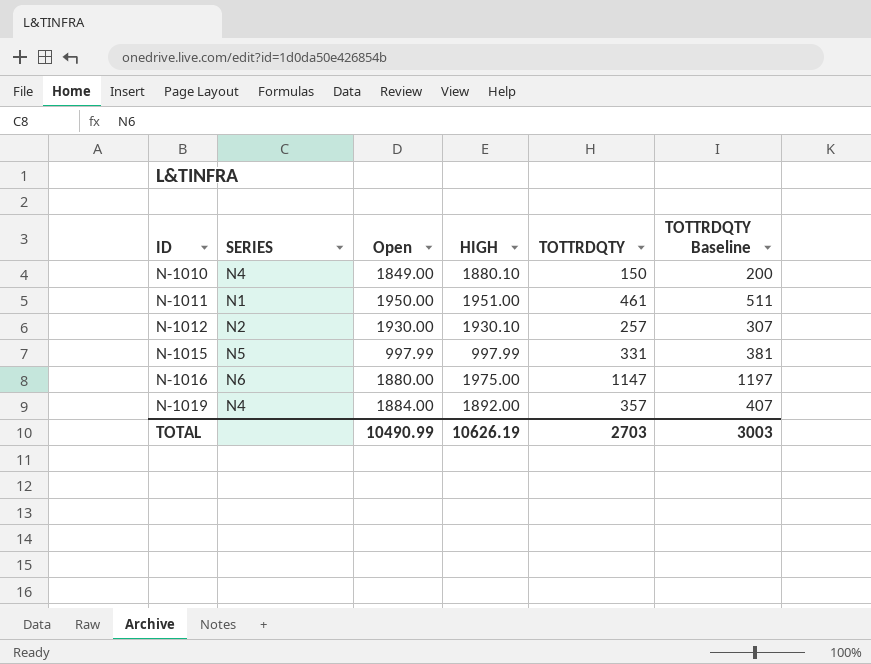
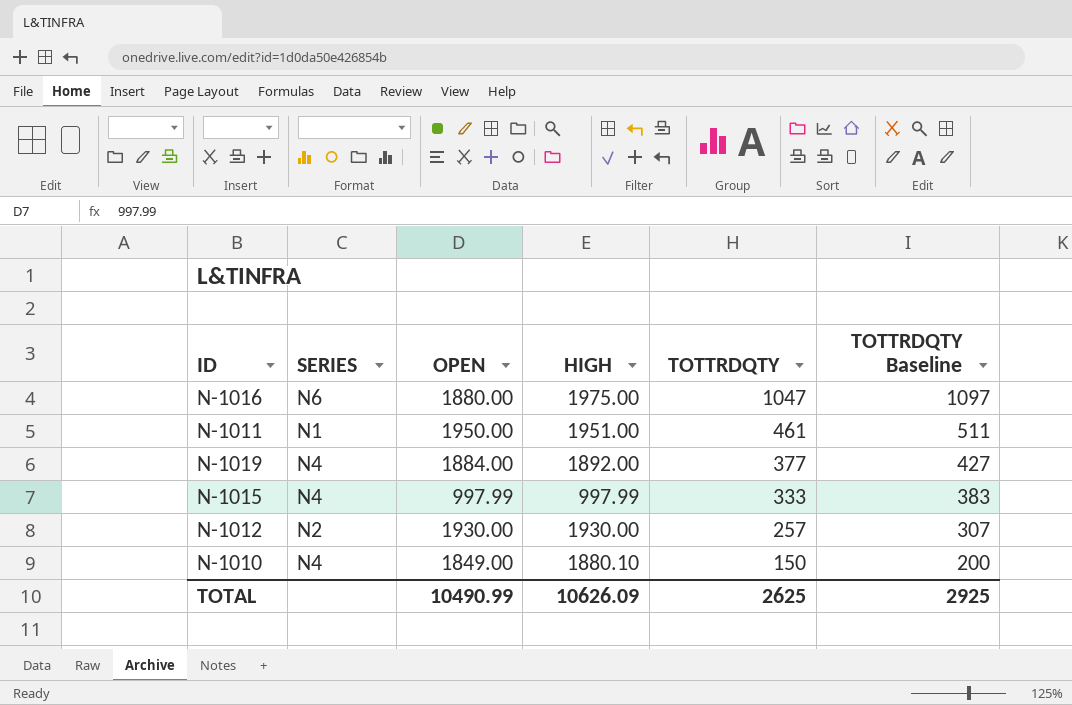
row order: ID ascending -> TOTTRDQTY descending
column name: Open -> OPEN
N-1016 | TOTTRDQTY: 1147 -> 1047
N-1016 | TOTTRDQTY Baseline: 1197 -> 1097
N-1019 | TOTTRDQTY: 357 -> 377
N-1019 | TOTTRDQTY Baseline: 407 -> 427
N-1015 | SERIES: N5 -> N4
N-1015 | TOTTRDQTY: 331 -> 333
N-1015 | TOTTRDQTY Baseline: 381 -> 383
N-1012 | HIGH: 1930.10 -> 1930.00
TOTAL | HIGH: 10626.19 -> 10626.09
TOTAL | TOTTRDQTY: 2703 -> 2625
TOTAL | TOTTRDQTY Baseline: 3003 -> 2925

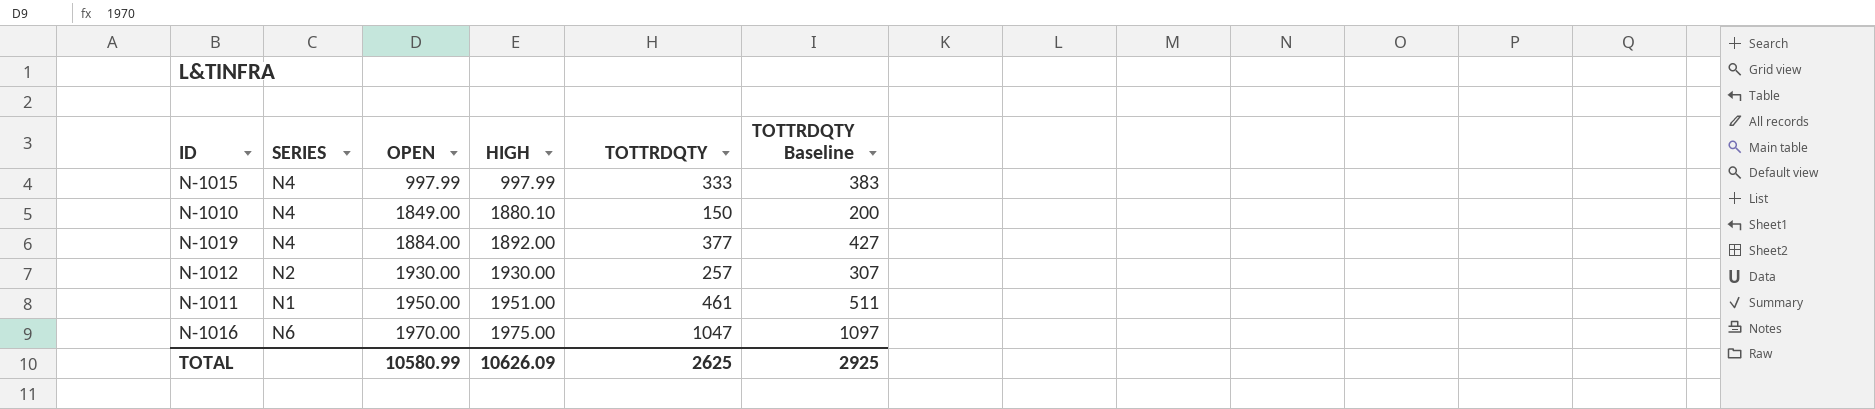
row order: TOTTRDQTY descending -> OPEN ascending
N-1016 | OPEN: 1880.00 -> 1970.00
TOTAL | OPEN: 10490.99 -> 10580.99

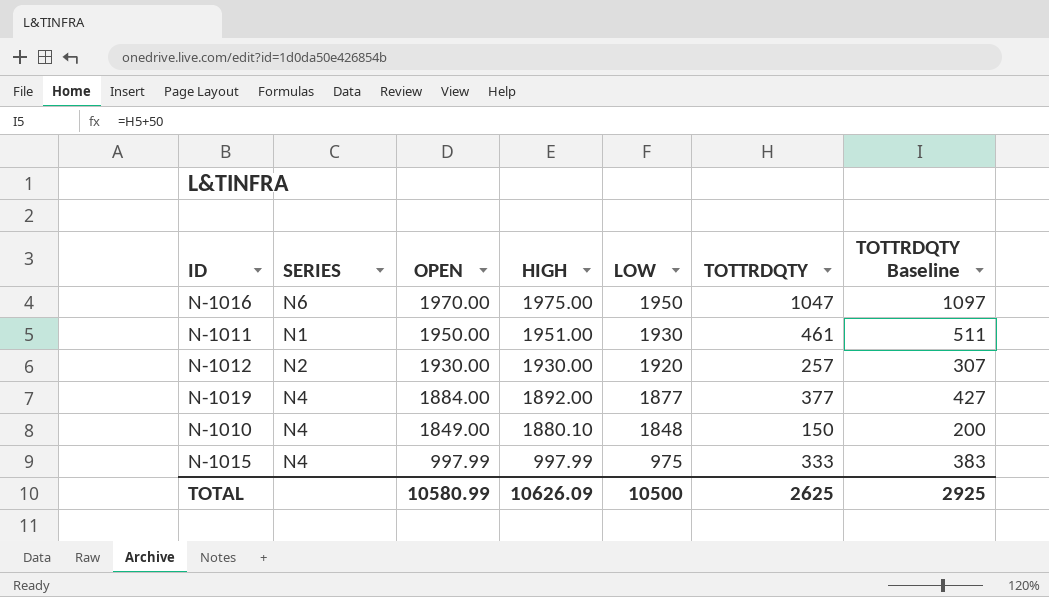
row order: OPEN ascending -> OPEN descending
column LOW | position: none -> 5

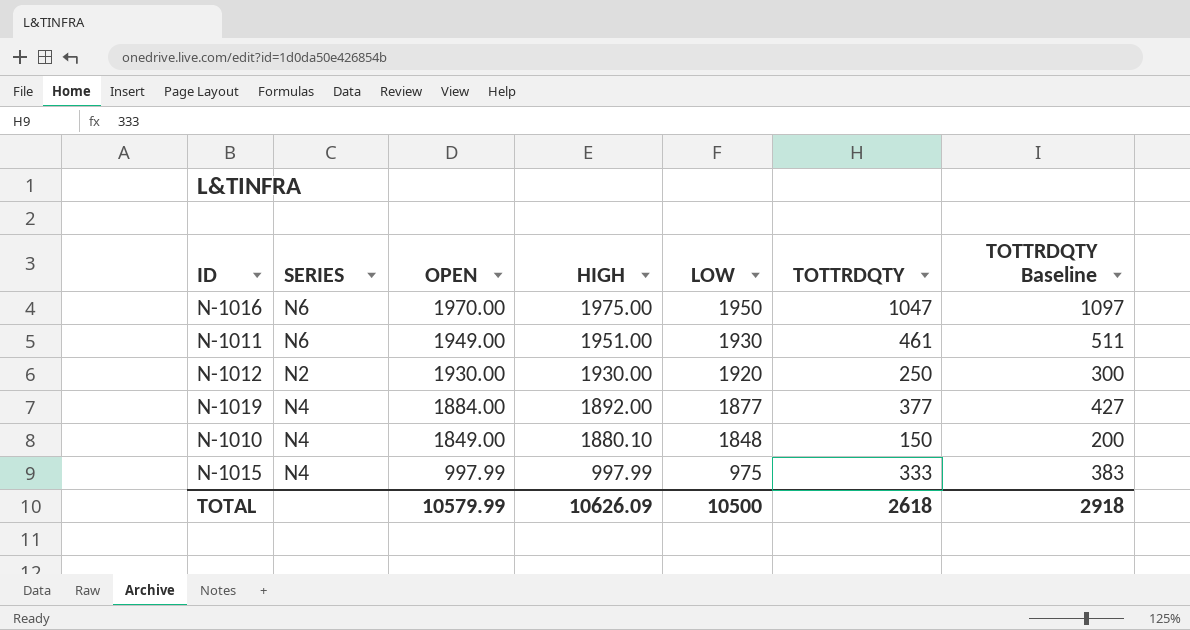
N-1011 | SERIES: N1 -> N6
N-1011 | OPEN: 1950.00 -> 1949.00
N-1012 | TOTTRDQTY: 257 -> 250
N-1012 | TOTTRDQTY Baseline: 307 -> 300
TOTAL | OPEN: 10580.99 -> 10579.99
TOTAL | TOTTRDQTY: 2625 -> 2618
TOTAL | TOTTRDQTY Baseline: 2925 -> 2918

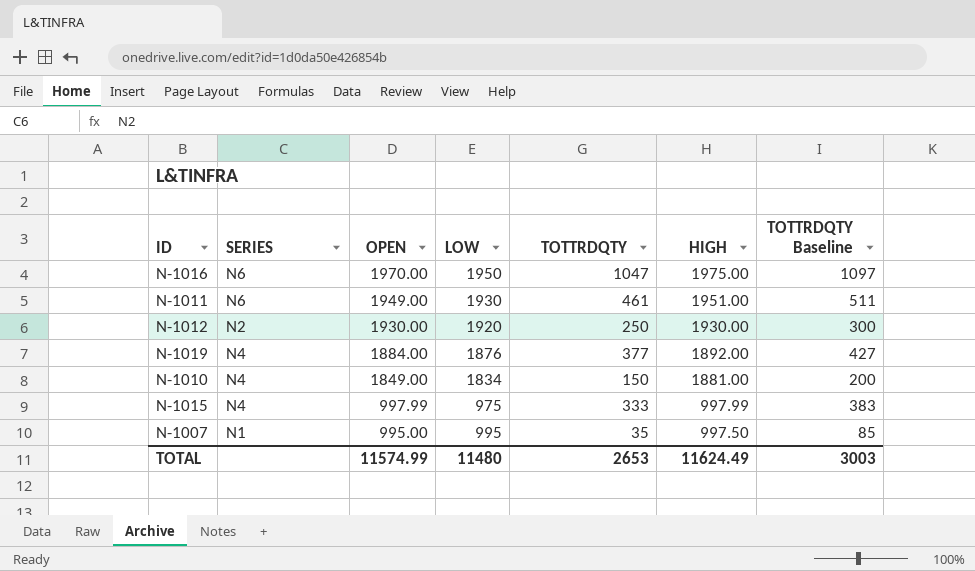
column HIGH | position: 4 -> 6
N-1019 | LOW: 1877 -> 1876
N-1010 | LOW: 1848 -> 1834
N-1010 | HIGH: 1880.10 -> 1881.00
row N-1007: none -> N1 | 995.00 | 995 | 35 | 997.50 | 85
TOTAL | OPEN: 10579.99 -> 11574.99
TOTAL | LOW: 10500 -> 11480
TOTAL | TOTTRDQTY: 2618 -> 2653
TOTAL | HIGH: 10626.09 -> 11624.49
TOTAL | TOTTRDQTY Baseline: 2918 -> 3003

